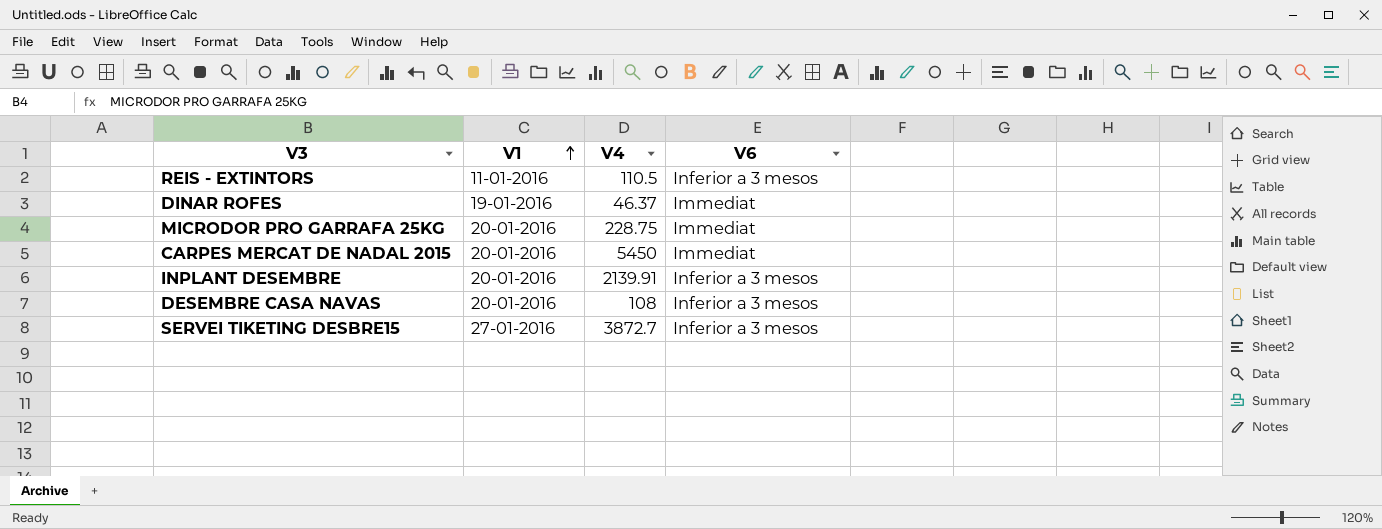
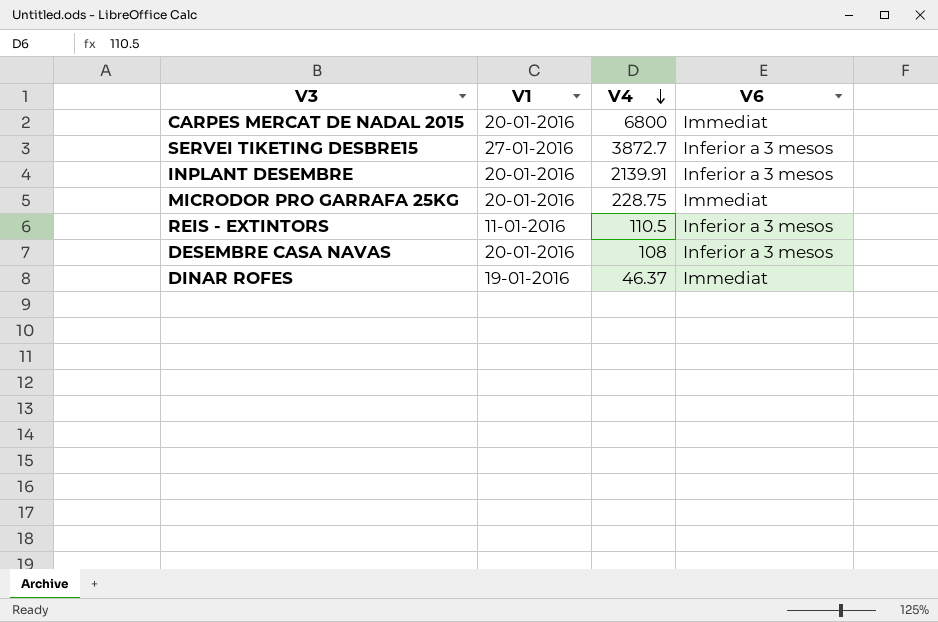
row order: V1 ascending -> V4 descending
CARPES MERCAT DE NADAL 2015 | V4: 5450 -> 6800

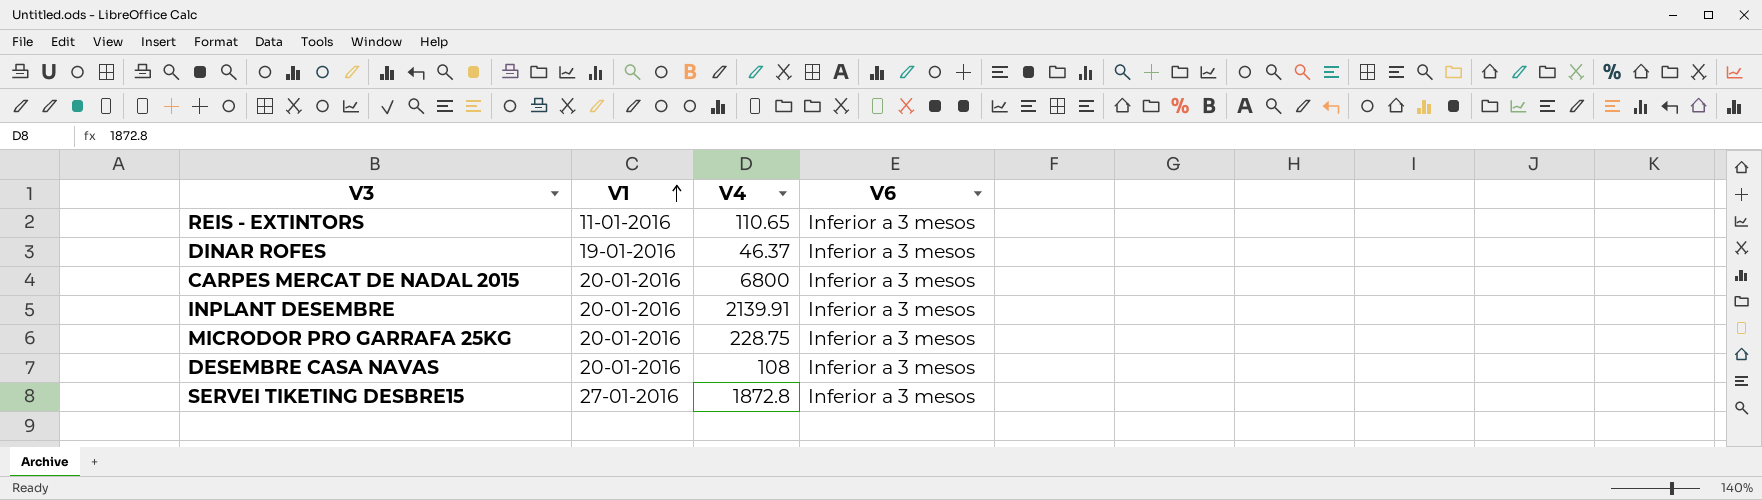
row order: V4 descending -> V1 ascending
REIS - EXTINTORS | V4: 110.5 -> 110.65
DINAR ROFES | V6: Immediat -> Inferior a 3 mesos
CARPES MERCAT DE NADAL 2015 | V6: Immediat -> Inferior a 3 mesos
MICRODOR PRO GARRAFA 25KG | V6: Immediat -> Inferior a 3 mesos
SERVEI TIKETING DESBRE15 | V4: 3872.7 -> 1872.8

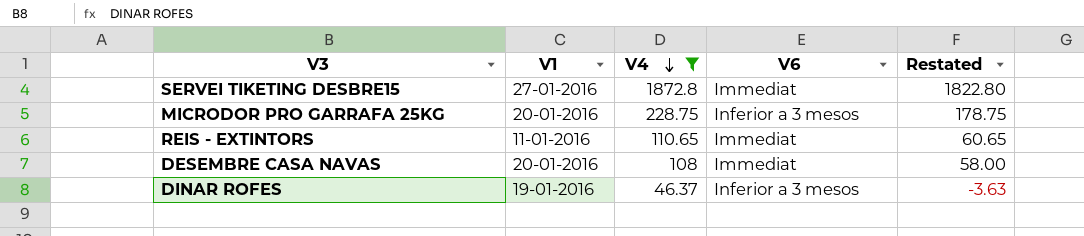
filter: none -> V4 <= 1872.8
row order: V1 ascending -> V4 descending
column Restated | formula: none -> [V4] - 50
SERVEI TIKETING DESBRE15 | V6: Inferior a 3 mesos -> Immediat
REIS - EXTINTORS | V6: Inferior a 3 mesos -> Immediat
DESEMBRE CASA NAVAS | V6: Inferior a 3 mesos -> Immediat

